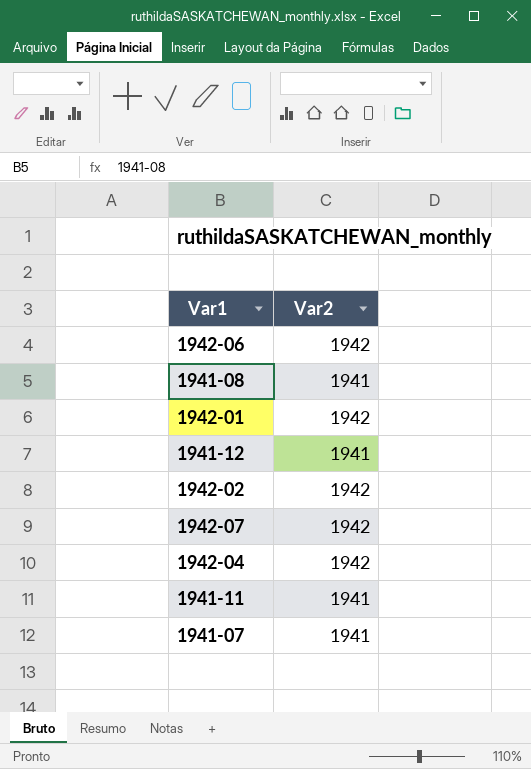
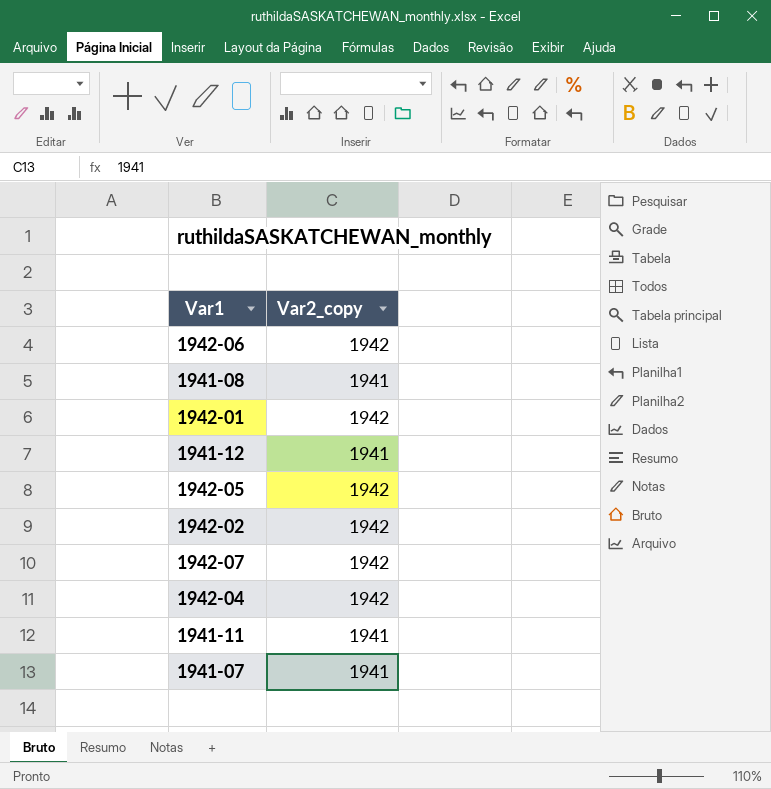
column name: Var2 -> Var2_copy
row 1942-05: none -> 1942

